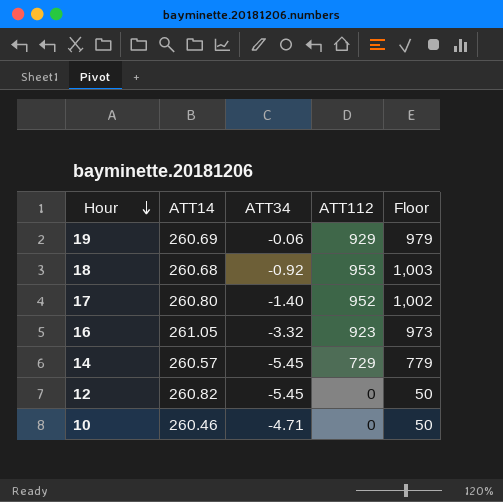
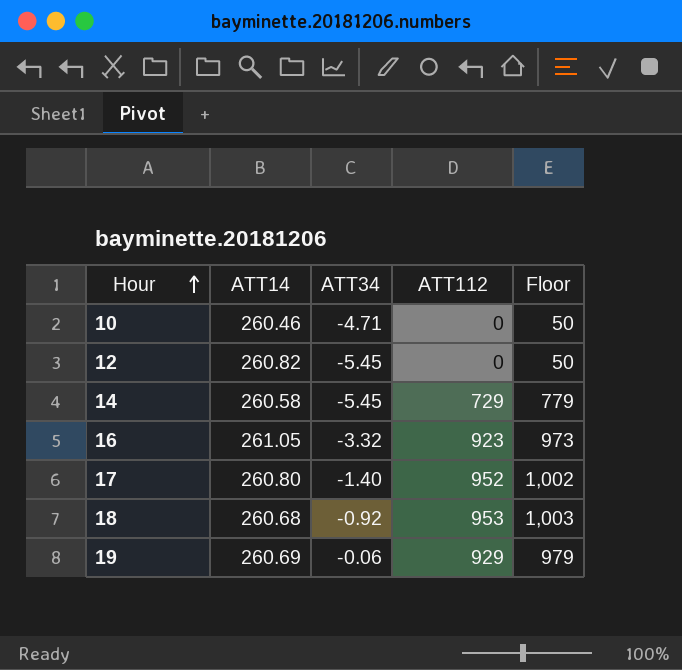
row order: Hour descending -> Hour ascending
14 | ATT14: 260.57 -> 260.58

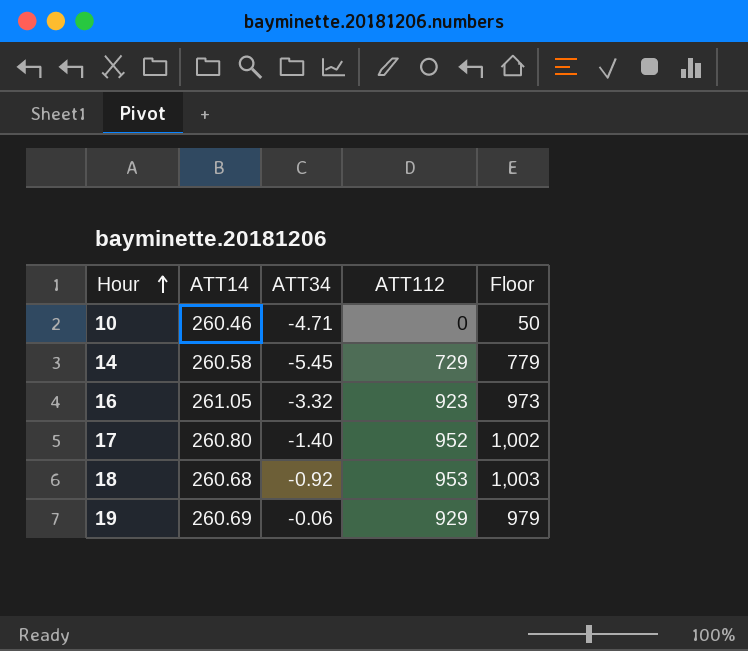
row 12: 260.82 | -5.45 | 0 | 50 -> none

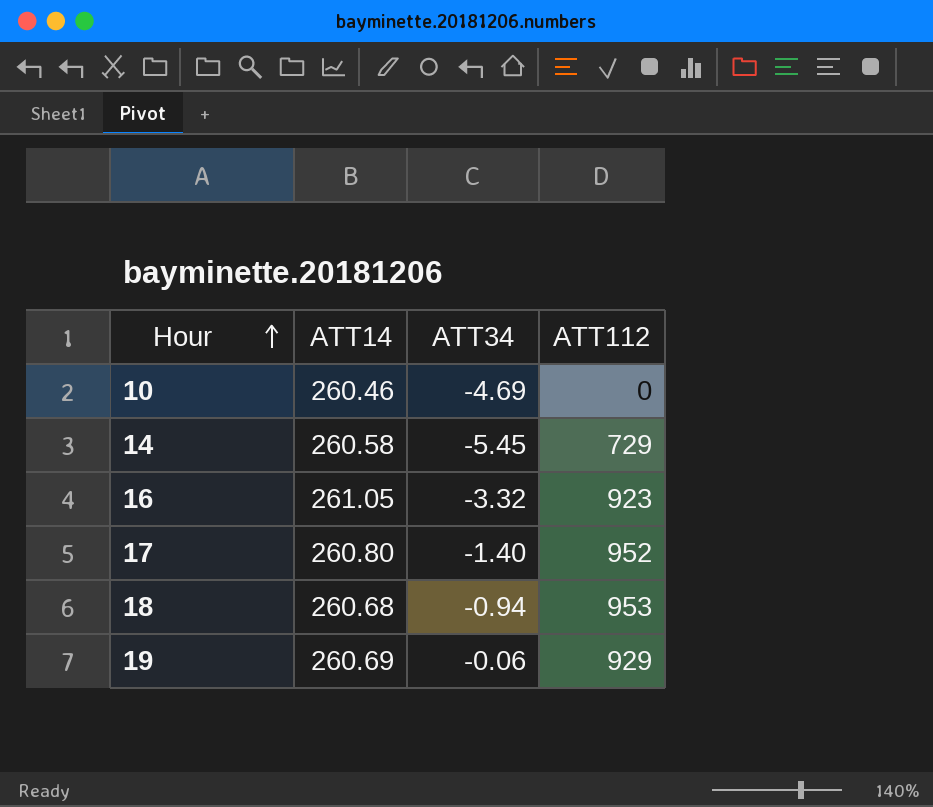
column Floor | formula: [ATT112] + 50 -> none
10 | ATT34: -4.71 -> -4.69
18 | ATT34: -0.92 -> -0.94

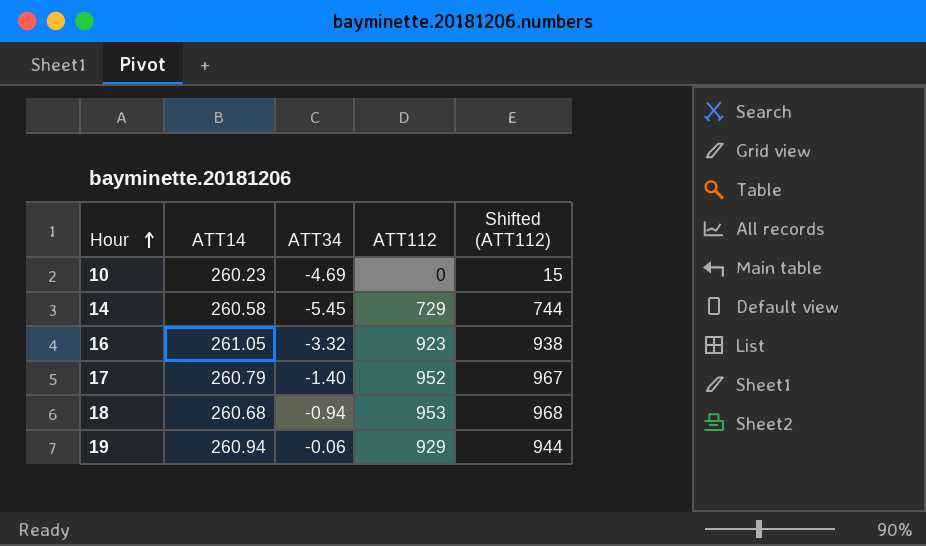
column Shifted (ATT112) | formula: none -> [ATT112] + 15
10 | ATT14: 260.46 -> 260.23
17 | ATT14: 260.80 -> 260.79
19 | ATT14: 260.69 -> 260.94

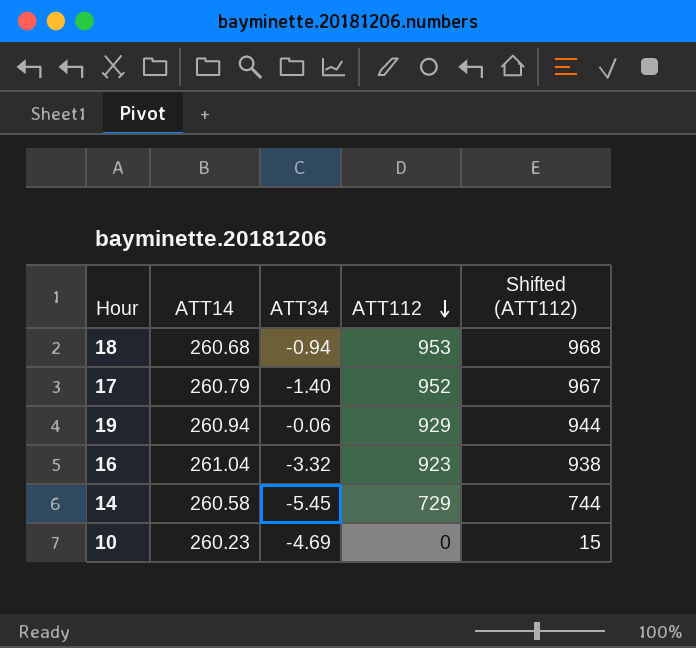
row order: Hour ascending -> ATT112 descending
16 | ATT14: 261.05 -> 261.04

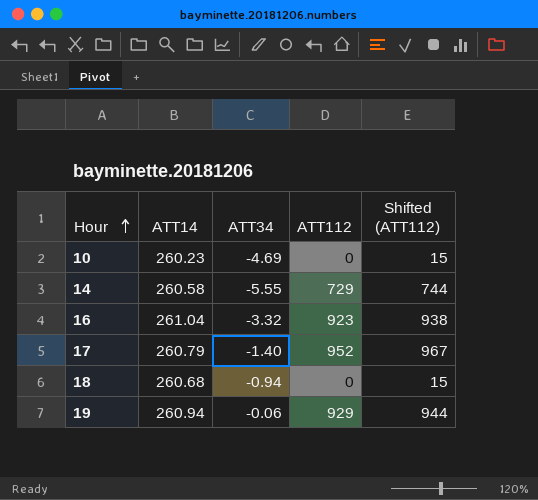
row order: ATT112 descending -> Hour ascending
14 | ATT34: -5.45 -> -5.55
18 | ATT112: 953 -> 0
18 | Shifted (ATT112): 968 -> 15

